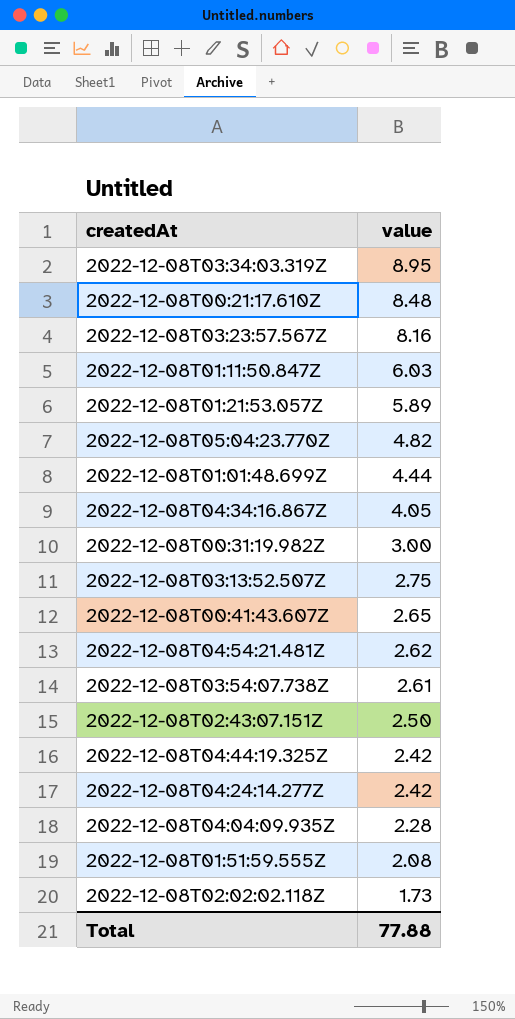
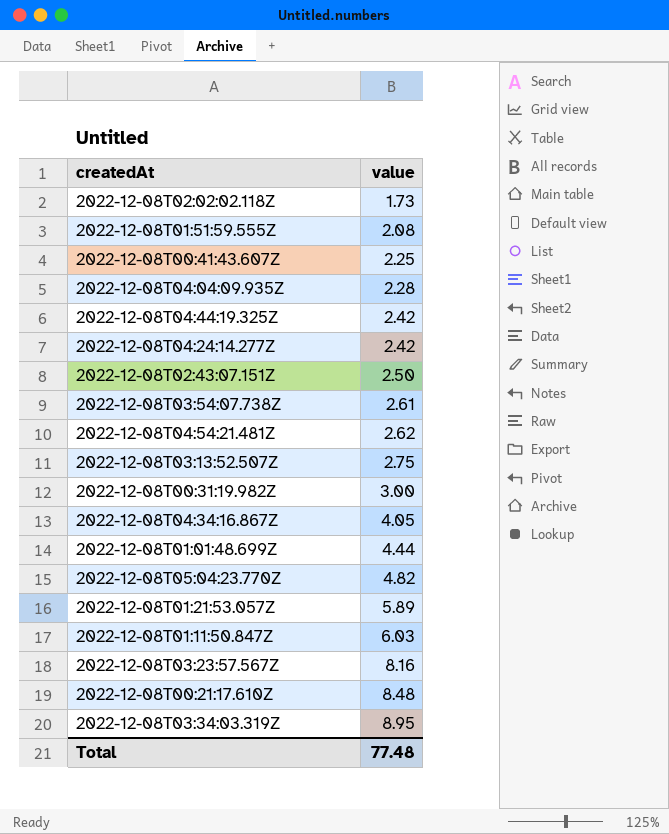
row order: value descending -> value ascending
2022-12-08T00:41:43.607Z | value: 2.65 -> 2.25
Total | value: 77.88 -> 77.48

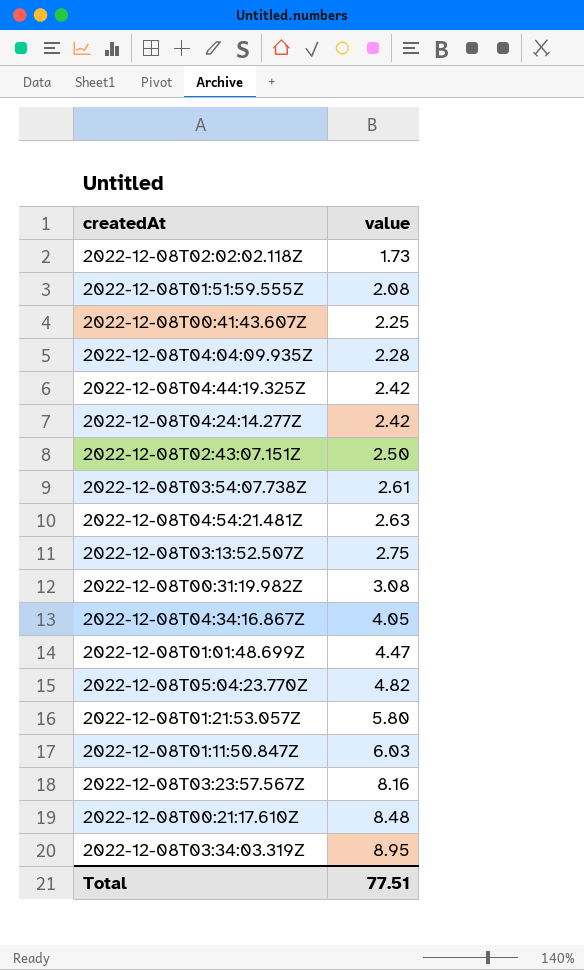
2022-12-08T04:54:21.481Z | value: 2.62 -> 2.63
2022-12-08T00:31:19.982Z | value: 3.00 -> 3.08
2022-12-08T01:01:48.699Z | value: 4.44 -> 4.47
2022-12-08T01:21:53.057Z | value: 5.89 -> 5.80
Total | value: 77.48 -> 77.51

